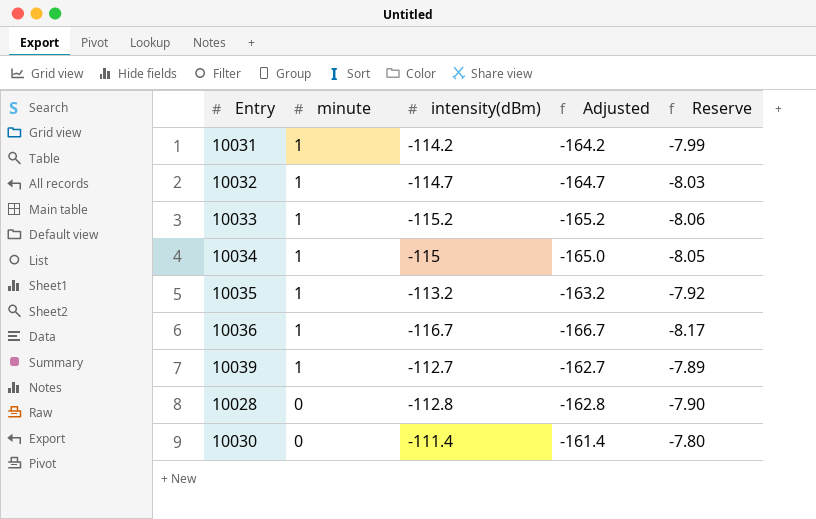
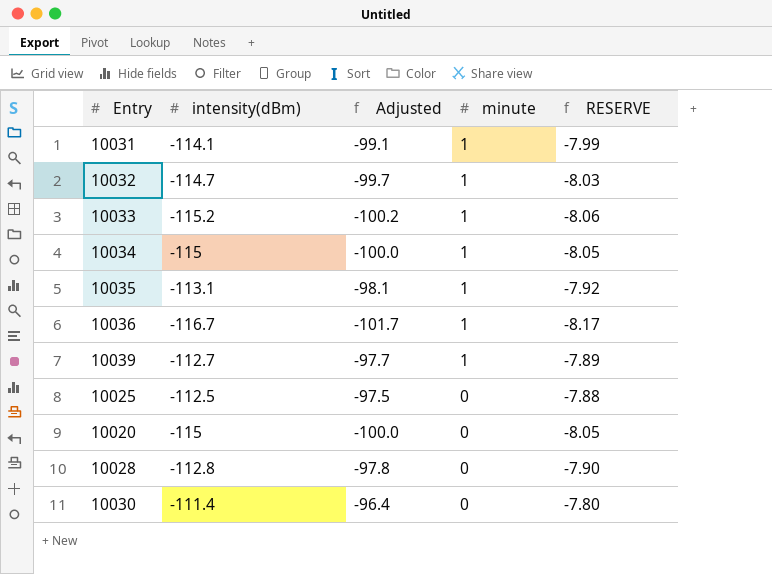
column Adjusted | formula: [intensity(dBm)] - 50 -> [intensity(dBm)] + 15
column minute | position: 2 -> 4
column name: Reserve -> RESERVE
10031 | intensity(dBm): -114.2 -> -114.1
10035 | intensity(dBm): -113.2 -> -113.1
row 10025: none -> -112.5 | -97.5 | 0 | -7.88
row 10020: none -> -115 | -100.0 | 0 | -8.05

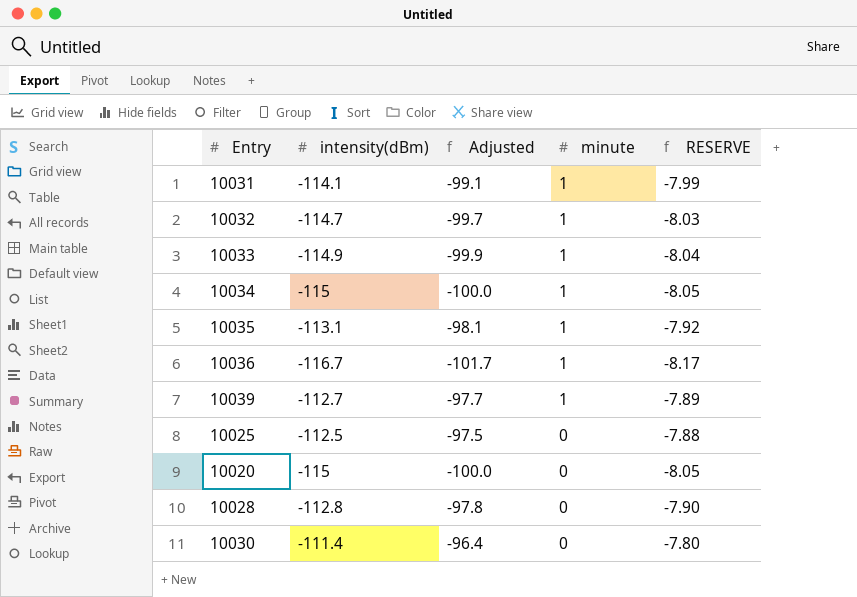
10033 | intensity(dBm): -115.2 -> -114.9
10033 | Adjusted: -100.2 -> -99.9
10033 | RESERVE: -8.06 -> -8.04

